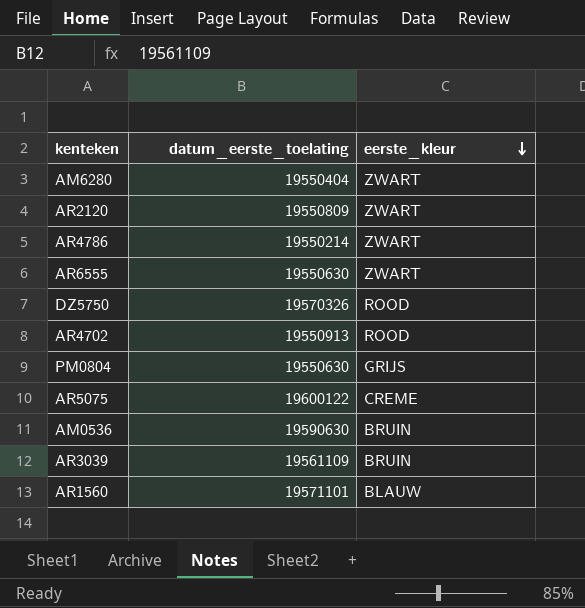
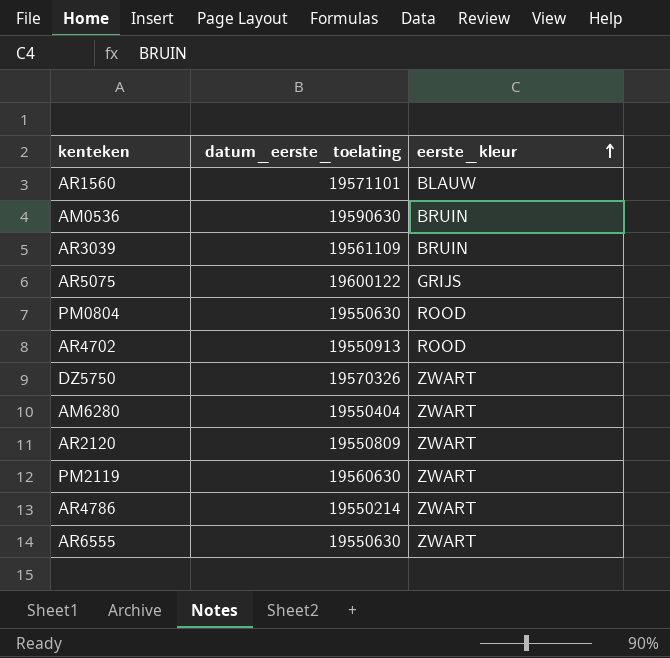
row order: eerste_kleur descending -> eerste_kleur ascending
AR5075 | eerste_kleur: CREME -> GRIJS
PM0804 | eerste_kleur: GRIJS -> ROOD
DZ5750 | eerste_kleur: ROOD -> ZWART
row PM2119: none -> 19560630 | ZWART

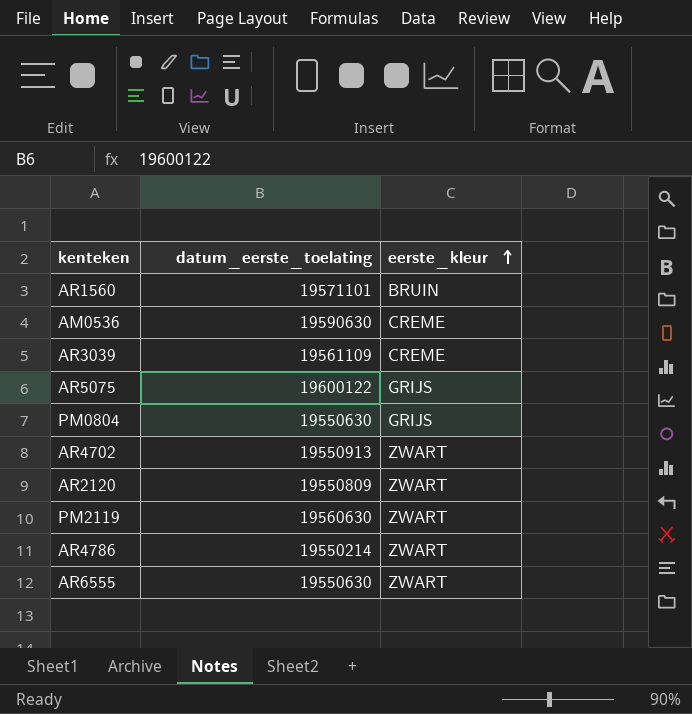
row DZ5750: 19570326 | ZWART -> none
row AM6280: 19550404 | ZWART -> none
AR1560 | eerste_kleur: BLAUW -> BRUIN
AM0536 | eerste_kleur: BRUIN -> CREME
AR3039 | eerste_kleur: BRUIN -> CREME
PM0804 | eerste_kleur: ROOD -> GRIJS
AR4702 | eerste_kleur: ROOD -> ZWART

